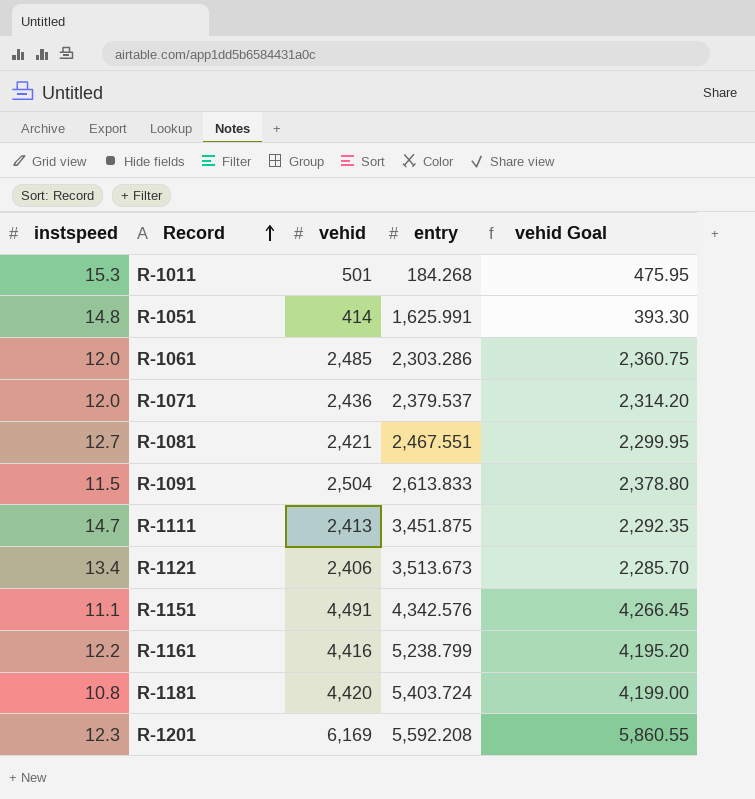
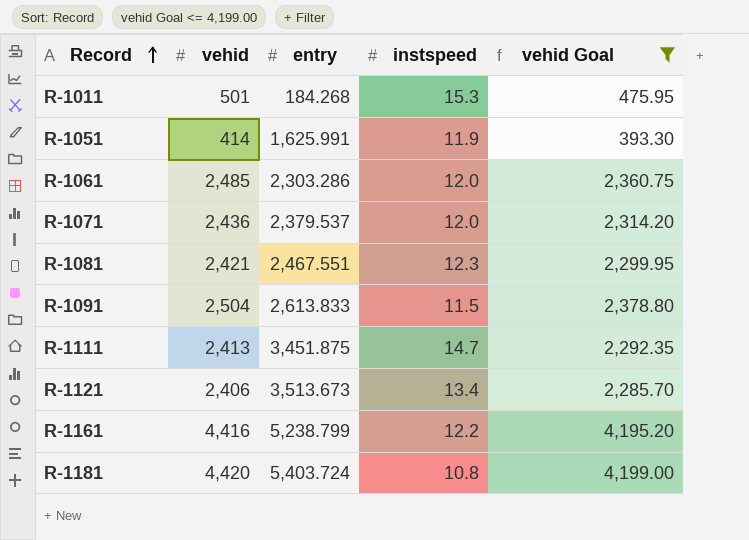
filter: none -> vehid Goal <= 4,199.00
column instspeed | position: 1 -> 4
R-1051 | instspeed: 14.8 -> 11.9
R-1081 | instspeed: 12.7 -> 12.3

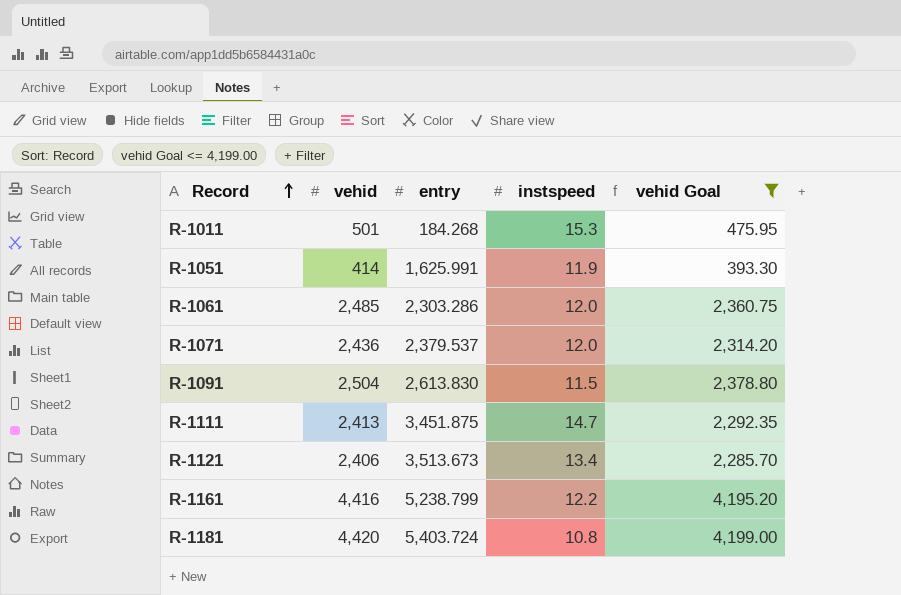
row R-1081: 2,421 | 2,467.551 | 12.3 | 2,299.95 -> none
R-1091 | entry: 2,613.833 -> 2,613.830

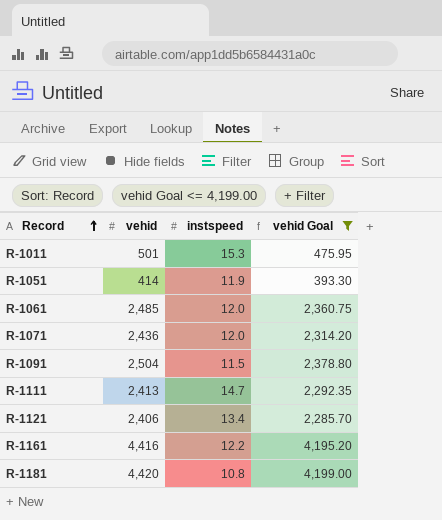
column entry | position: 3 -> none

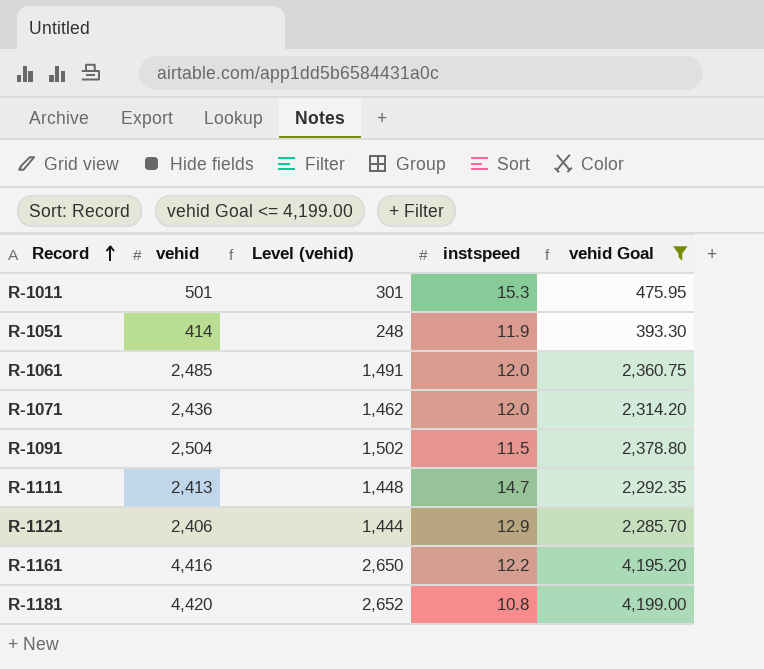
column Level (vehid) | formula: none -> [vehid] * 0.6
R-1121 | instspeed: 13.4 -> 12.9

